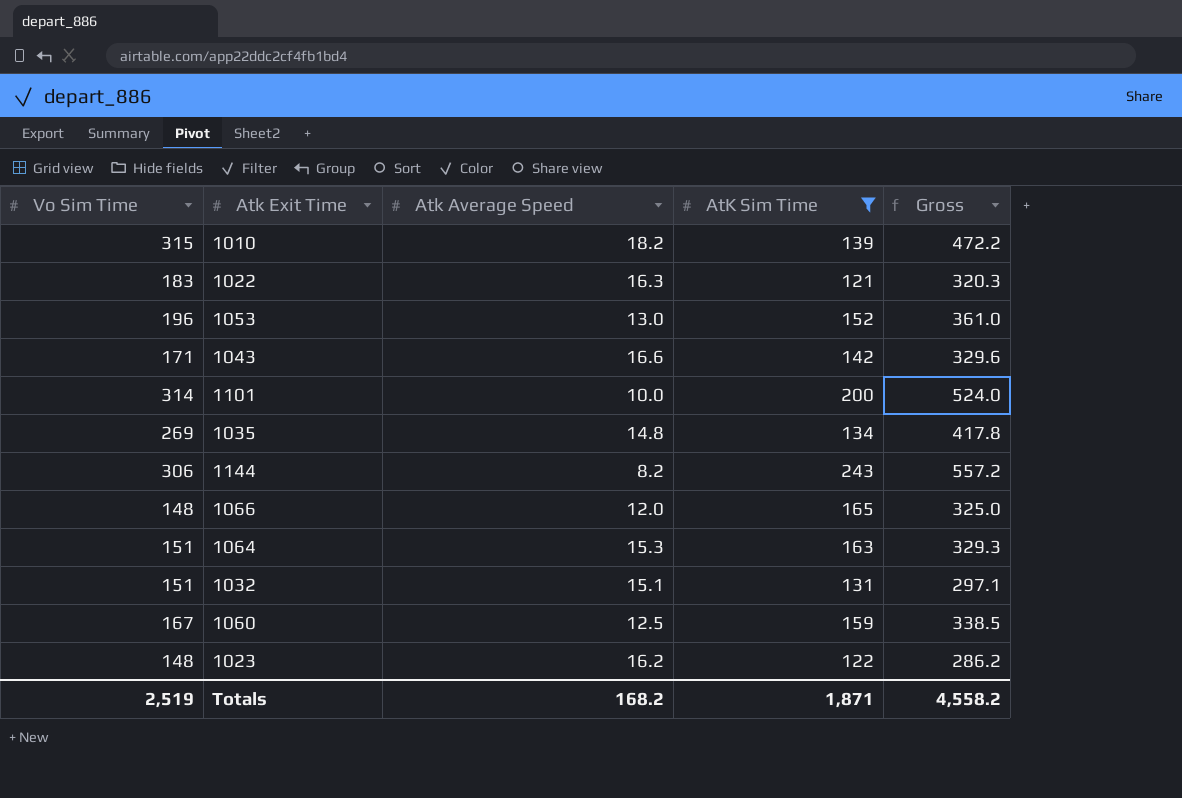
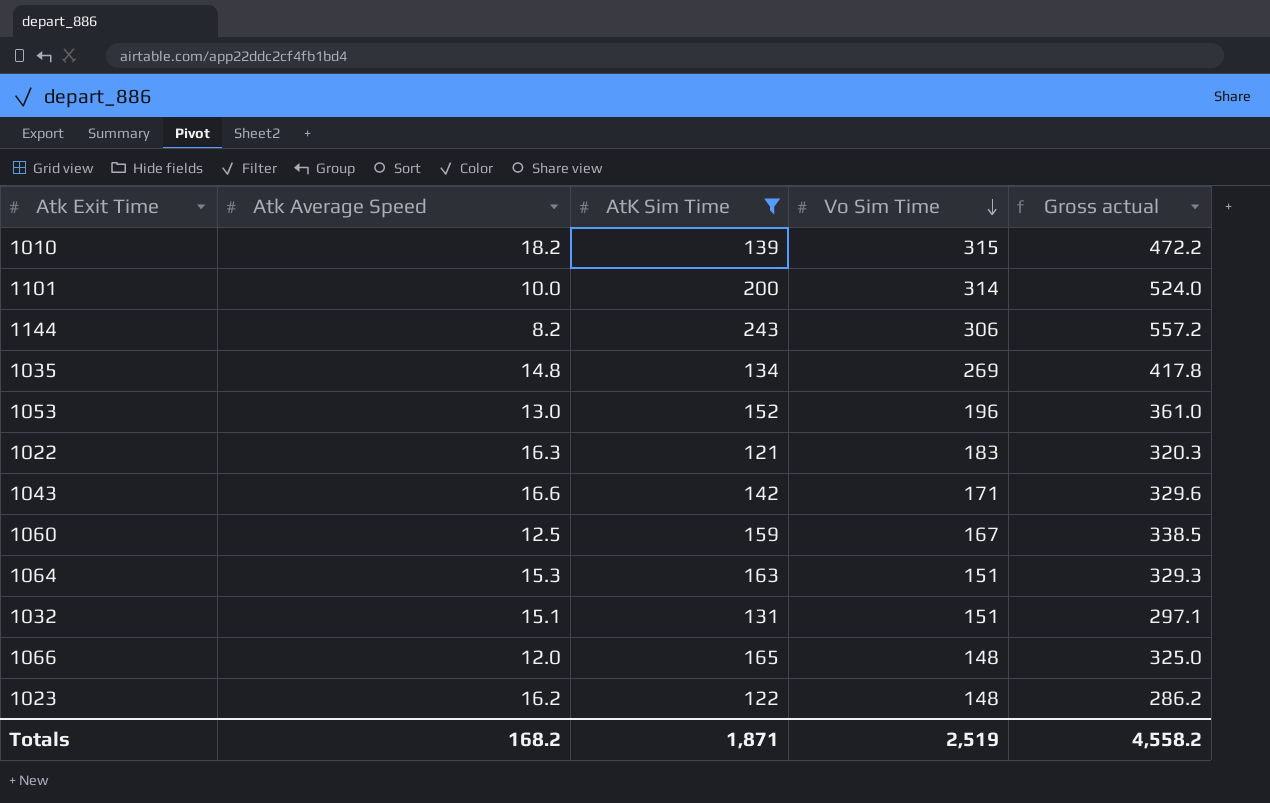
row order: none -> Vo Sim Time descending
column Vo Sim Time | position: 1 -> 4
column name: Gross -> Gross actual

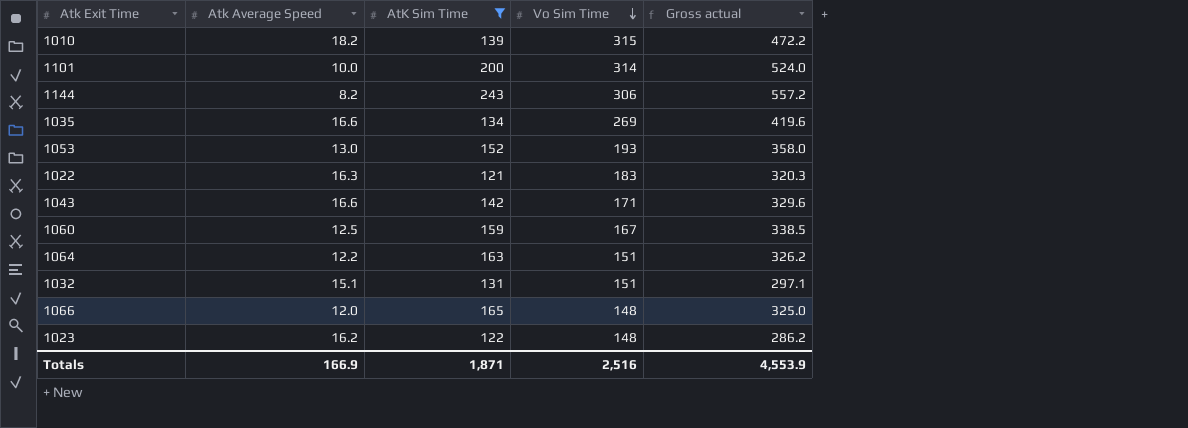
1035 | Atk Average Speed: 14.8 -> 16.6
1035 | Gross actual: 417.8 -> 419.6
1053 | Vo Sim Time: 196 -> 193
1053 | Gross actual: 361.0 -> 358.0
1064 | Atk Average Speed: 15.3 -> 12.2
1064 | Gross actual: 329.3 -> 326.2
Totals | Atk Average Speed: 168.2 -> 166.9
Totals | Vo Sim Time: 2,519 -> 2,516
Totals | Gross actual: 4,558.2 -> 4,553.9

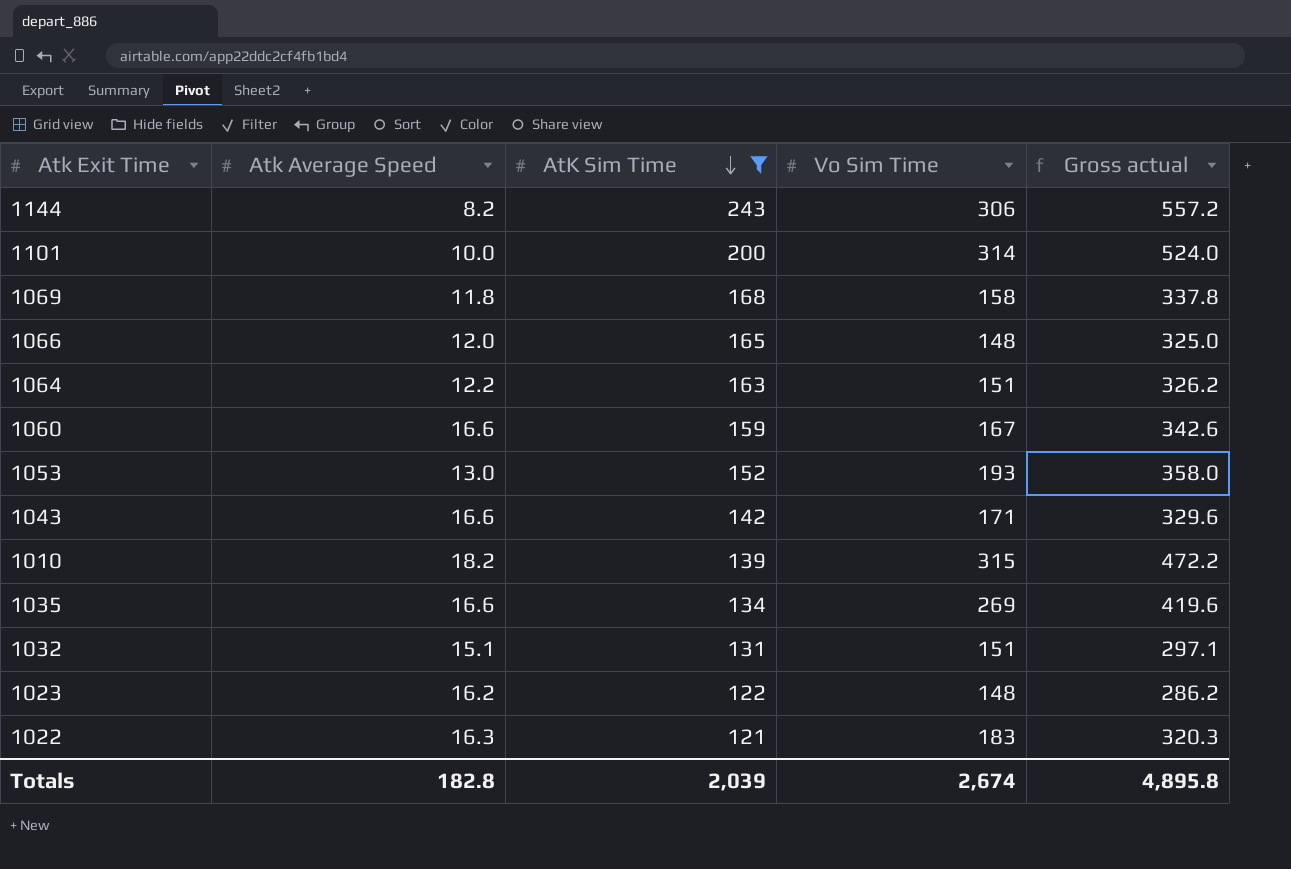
row order: Vo Sim Time descending -> AtK Sim Time descending
row 1069: none -> 11.8 | 168 | 158 | 337.8
1060 | Atk Average Speed: 12.5 -> 16.6
1060 | Gross actual: 338.5 -> 342.6
Totals | Atk Average Speed: 166.9 -> 182.8
Totals | AtK Sim Time: 1,871 -> 2,039
Totals | Vo Sim Time: 2,516 -> 2,674
Totals | Gross actual: 4,553.9 -> 4,895.8

